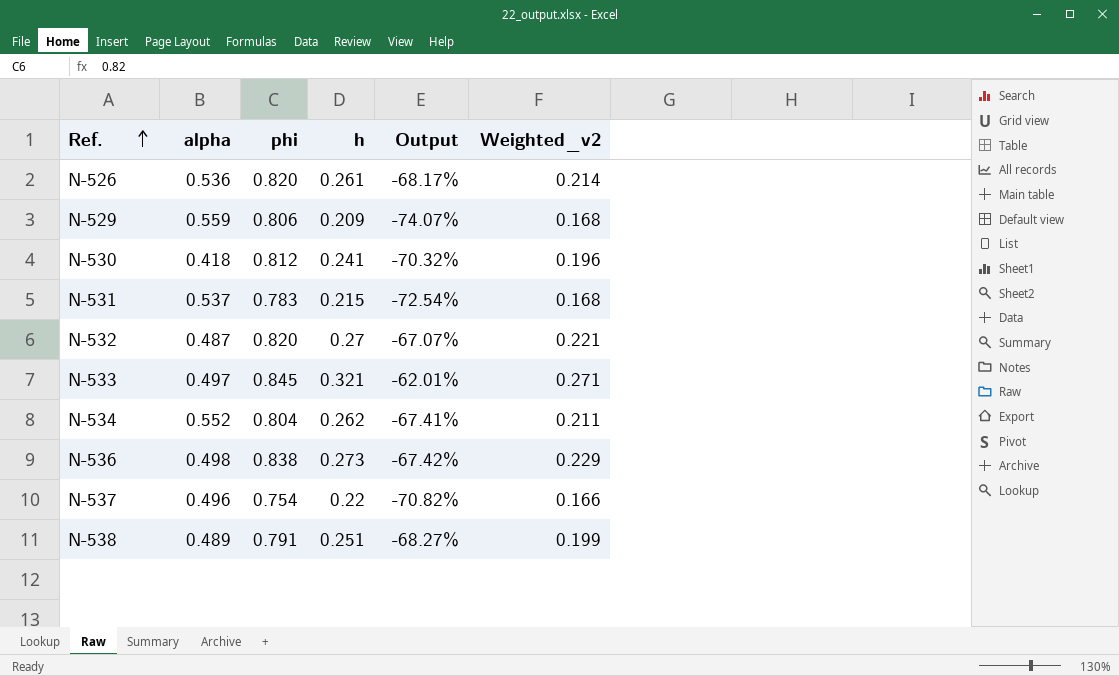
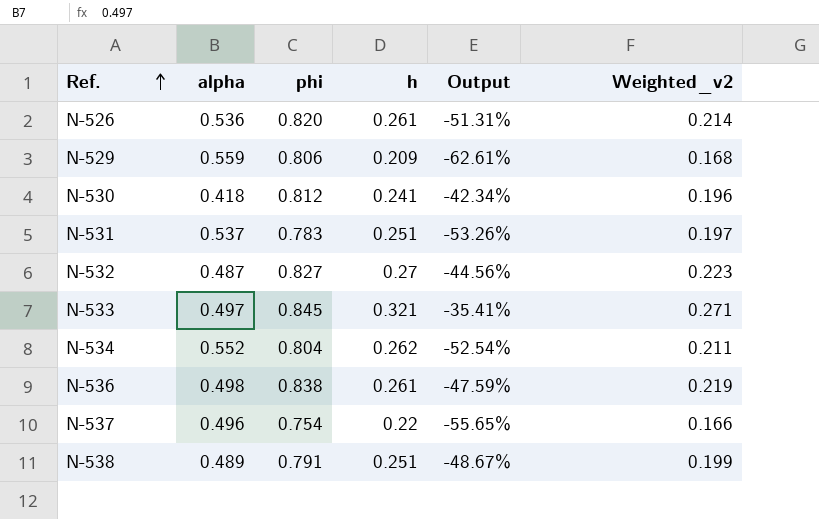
column Output | formula: ([h] - [phi]) / [phi] -> ([h] - [alpha]) / [alpha]
N-531 | h: 0.215 -> 0.251
N-531 | Weighted_v2: 0.168 -> 0.197
N-532 | phi: 0.820 -> 0.827
N-532 | Weighted_v2: 0.221 -> 0.223
N-536 | h: 0.273 -> 0.261
N-536 | Weighted_v2: 0.229 -> 0.219

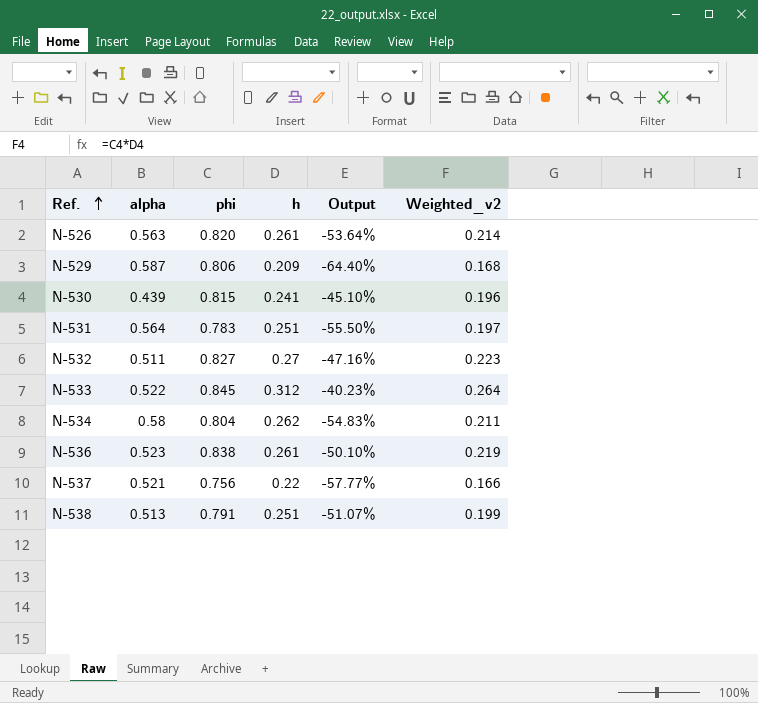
N-526 | alpha: 0.536 -> 0.563
N-526 | Output: -51.31% -> -53.64%
N-529 | alpha: 0.559 -> 0.587
N-529 | Output: -62.61% -> -64.40%
N-530 | alpha: 0.418 -> 0.439
N-530 | phi: 0.812 -> 0.815
N-530 | Output: -42.34% -> -45.10%
N-531 | alpha: 0.537 -> 0.564
N-531 | Output: -53.26% -> -55.50%
N-532 | alpha: 0.487 -> 0.511
N-532 | Output: -44.56% -> -47.16%
N-533 | alpha: 0.497 -> 0.522
N-533 | h: 0.321 -> 0.312
N-533 | Output: -35.41% -> -40.23%
N-533 | Weighted_v2: 0.271 -> 0.264
N-534 | alpha: 0.552 -> 0.58
N-534 | Output: -52.54% -> -54.83%
N-536 | alpha: 0.498 -> 0.523
N-536 | Output: -47.59% -> -50.10%
N-537 | alpha: 0.496 -> 0.521
N-537 | phi: 0.754 -> 0.756
N-537 | Output: -55.65% -> -57.77%
N-538 | alpha: 0.489 -> 0.513
N-538 | Output: -48.67% -> -51.07%

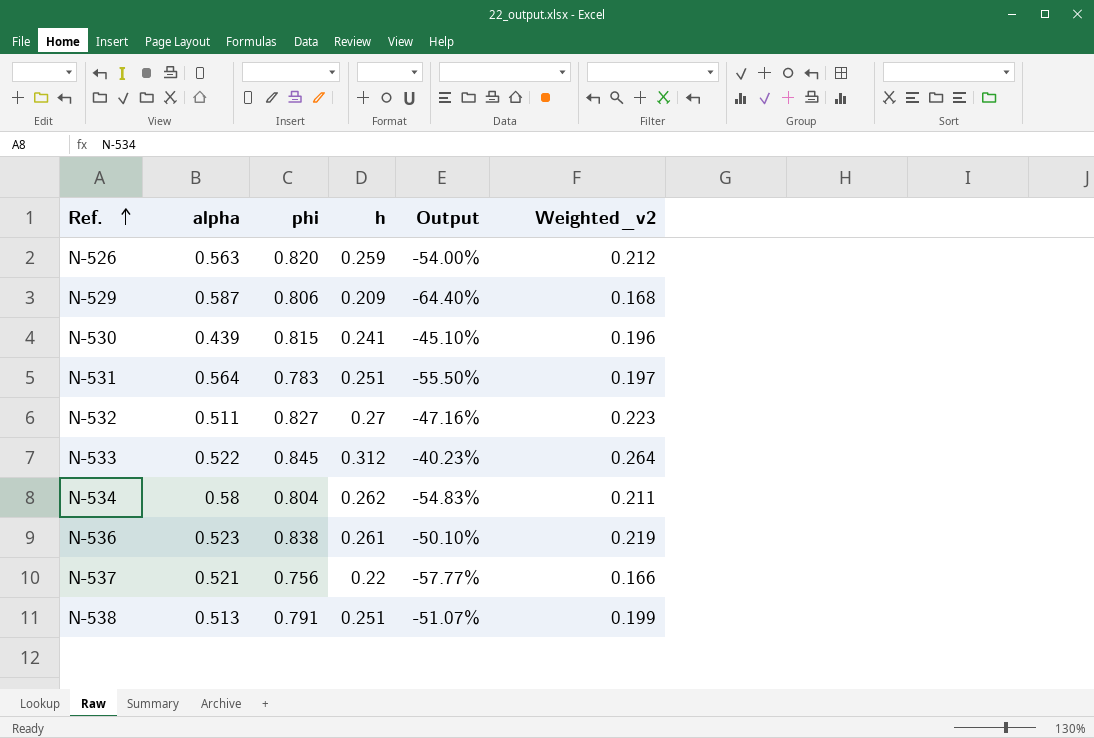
N-526 | h: 0.261 -> 0.259
N-526 | Output: -53.64% -> -54.00%
N-526 | Weighted_v2: 0.214 -> 0.212

